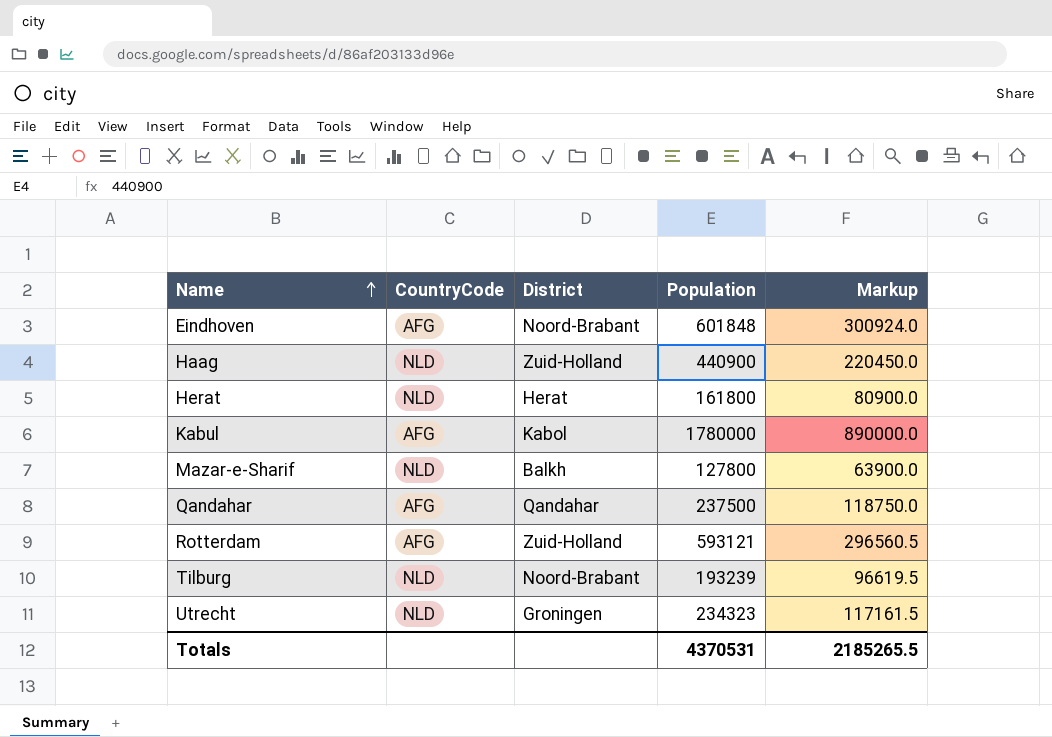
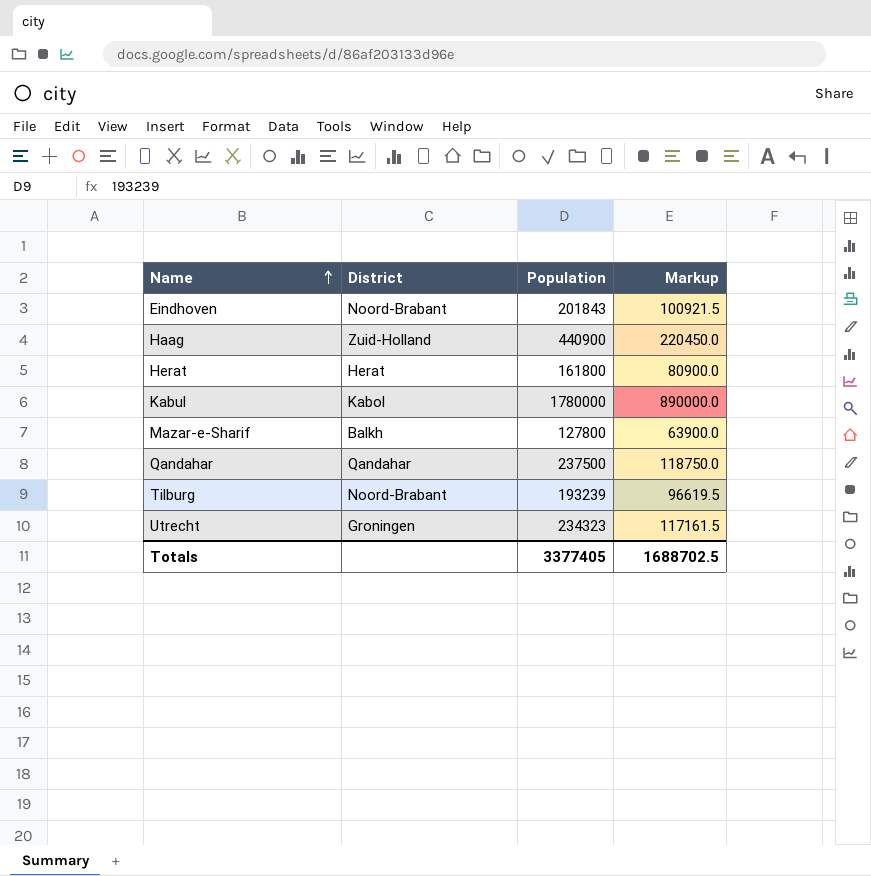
column CountryCode | position: 2 -> none
row Rotterdam: AFG | Zuid-Holland | 593121 | 296560.5 -> none
Eindhoven | Population: 601848 -> 201843
Eindhoven | Markup: 300924.0 -> 100921.5
Totals | Population: 4370531 -> 3377405
Totals | Markup: 2185265.5 -> 1688702.5

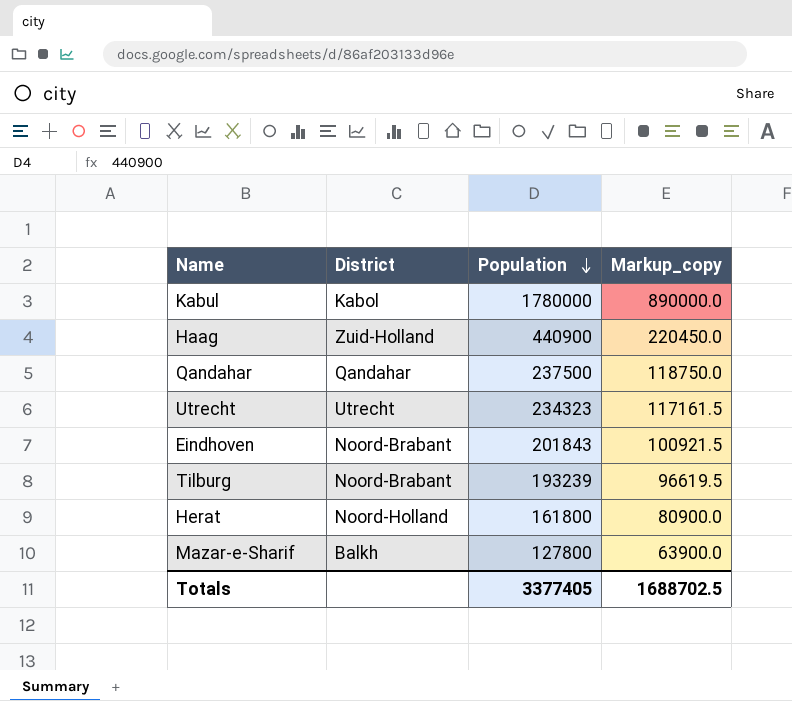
row order: Name ascending -> Population descending
column name: Markup -> Markup_copy
Utrecht | District: Groningen -> Utrecht
Herat | District: Herat -> Noord-Holland

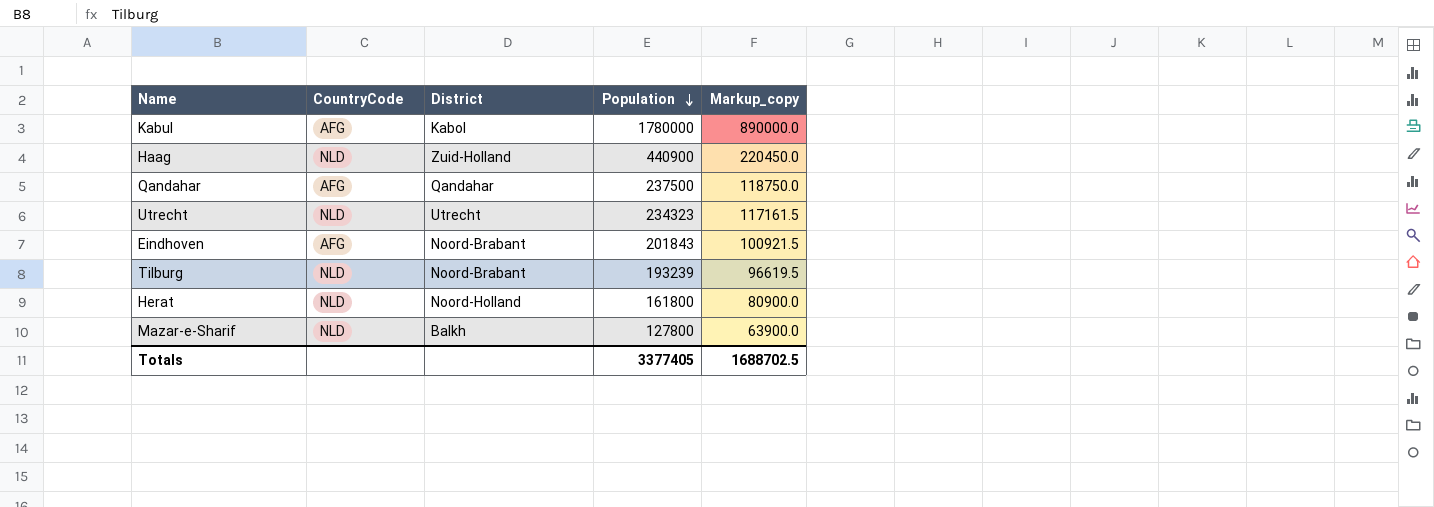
column CountryCode | position: none -> 2

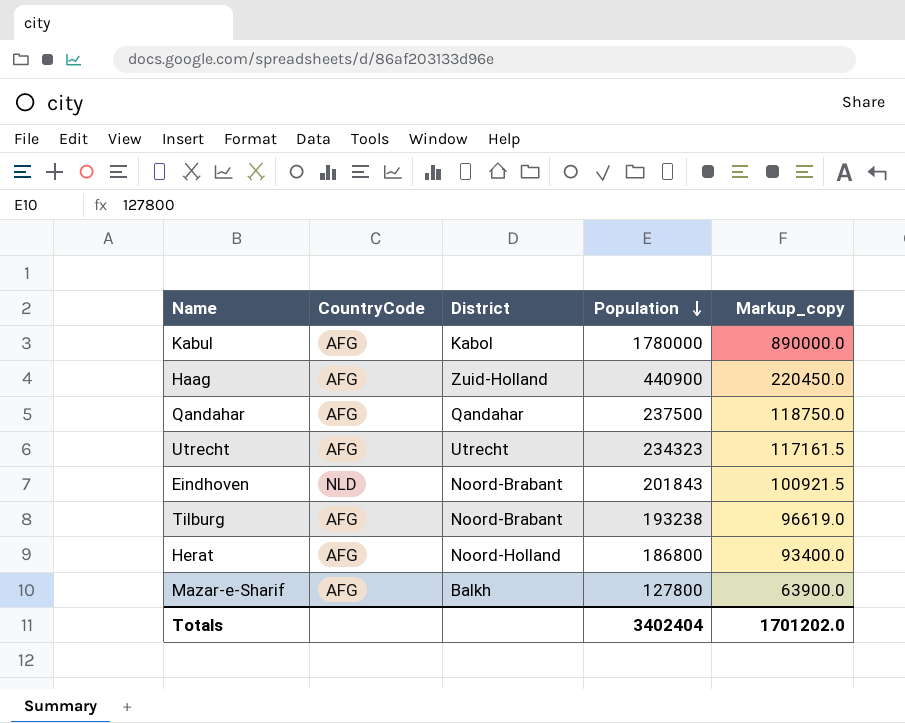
Haag | CountryCode: NLD -> AFG
Utrecht | CountryCode: NLD -> AFG
Eindhoven | CountryCode: AFG -> NLD
Tilburg | CountryCode: NLD -> AFG
Tilburg | Population: 193239 -> 193238
Tilburg | Markup_copy: 96619.5 -> 96619.0
Herat | CountryCode: NLD -> AFG
Herat | Population: 161800 -> 186800
Herat | Markup_copy: 80900.0 -> 93400.0
Mazar-e-Sharif | CountryCode: NLD -> AFG
Totals | Population: 3377405 -> 3402404
Totals | Markup_copy: 1688702.5 -> 1701202.0

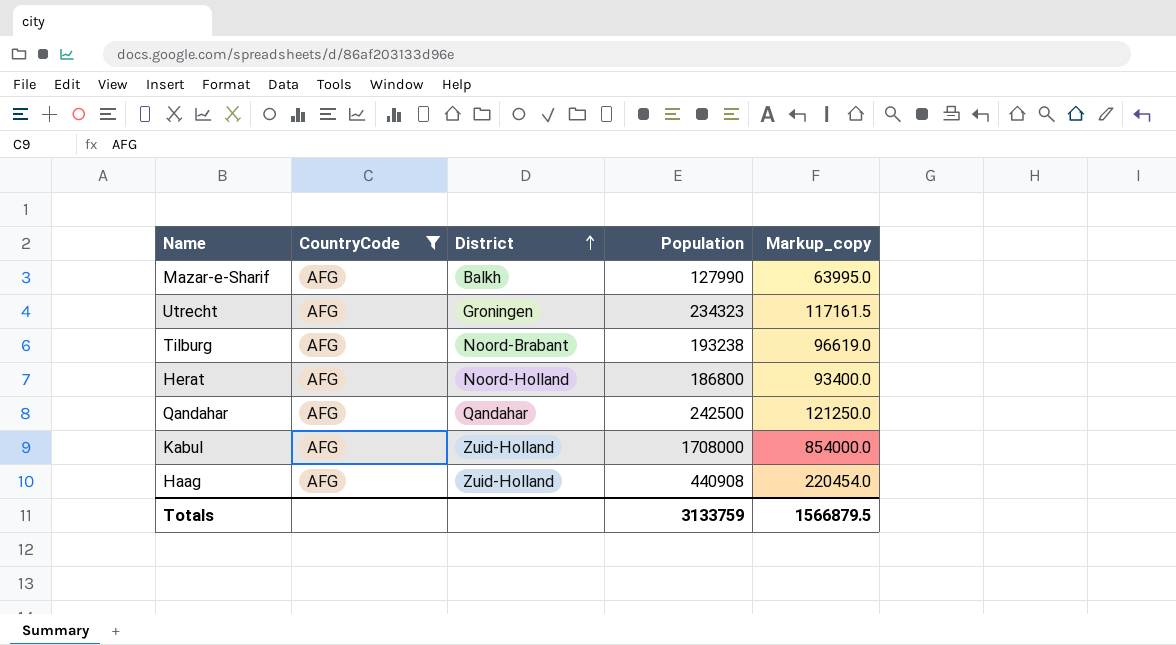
filter: none -> CountryCode = AFG
row order: Population descending -> District ascending
Mazar-e-Sharif | Population: 127800 -> 127990
Mazar-e-Sharif | Markup_copy: 63900.0 -> 63995.0
Utrecht | District: Utrecht -> Groningen
Qandahar | Population: 237500 -> 242500
Qandahar | Markup_copy: 118750.0 -> 121250.0
Kabul | District: Kabol -> Zuid-Holland
Kabul | Population: 1780000 -> 1708000
Kabul | Markup_copy: 890000.0 -> 854000.0
Haag | Population: 440900 -> 440908
Haag | Markup_copy: 220450.0 -> 220454.0
Totals | Population: 3402404 -> 3133759
Totals | Markup_copy: 1701202.0 -> 1566879.5

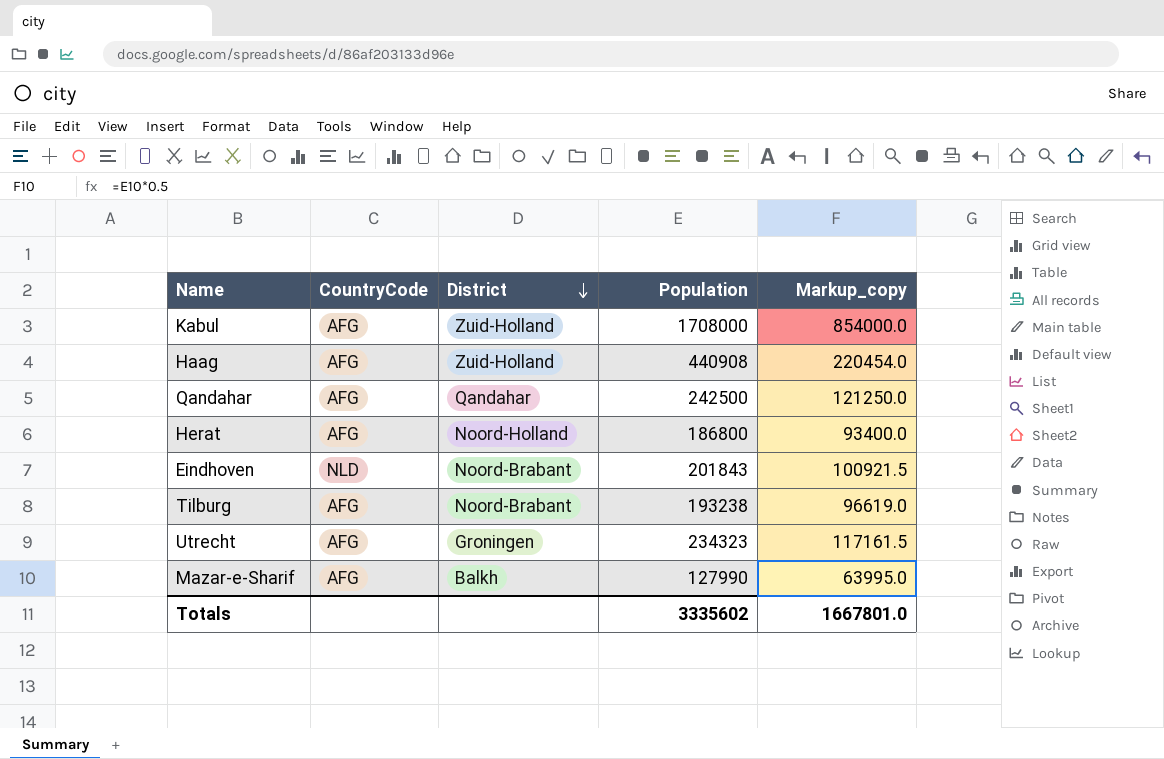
filter: CountryCode = AFG -> none
row order: District ascending -> District descending
Totals | Population: 3133759 -> 3335602
Totals | Markup_copy: 1566879.5 -> 1667801.0

